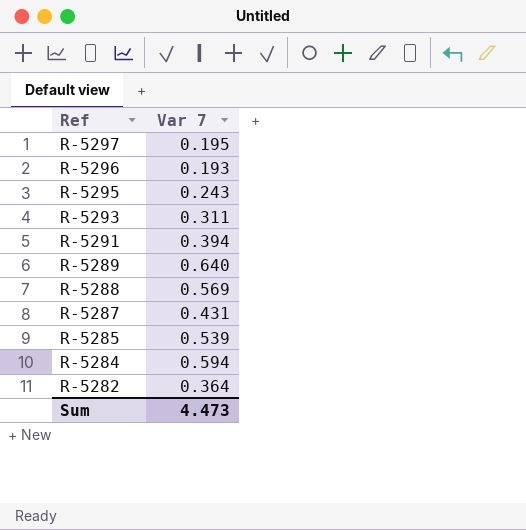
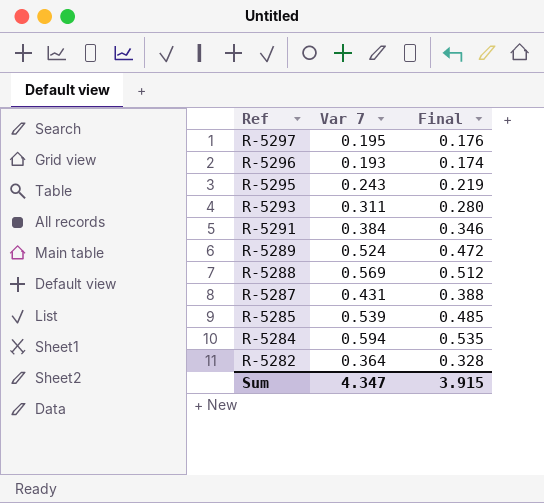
column Final | formula: none -> [Var 7] * 0.9
R-5291 | Var 7: 0.394 -> 0.384
R-5289 | Var 7: 0.640 -> 0.524
Sum | Var 7: 4.473 -> 4.347

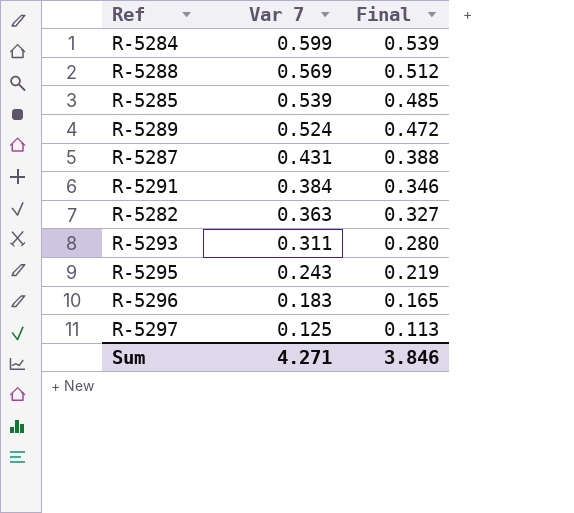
row order: Ref descending -> Var 7 descending
R-5284 | Var 7: 0.594 -> 0.599
R-5284 | Final: 0.535 -> 0.539
R-5282 | Var 7: 0.364 -> 0.363
R-5282 | Final: 0.328 -> 0.327
R-5296 | Var 7: 0.193 -> 0.183
R-5296 | Final: 0.174 -> 0.165
R-5297 | Var 7: 0.195 -> 0.125
R-5297 | Final: 0.176 -> 0.113
Sum | Var 7: 4.347 -> 4.271
Sum | Final: 3.915 -> 3.846

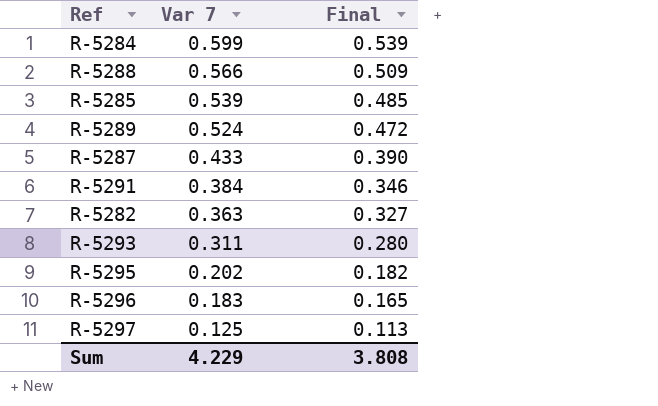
R-5288 | Var 7: 0.569 -> 0.566
R-5288 | Final: 0.512 -> 0.509
R-5287 | Var 7: 0.431 -> 0.433
R-5287 | Final: 0.388 -> 0.390
R-5295 | Var 7: 0.243 -> 0.202
R-5295 | Final: 0.219 -> 0.182
Sum | Var 7: 4.271 -> 4.229
Sum | Final: 3.846 -> 3.808

